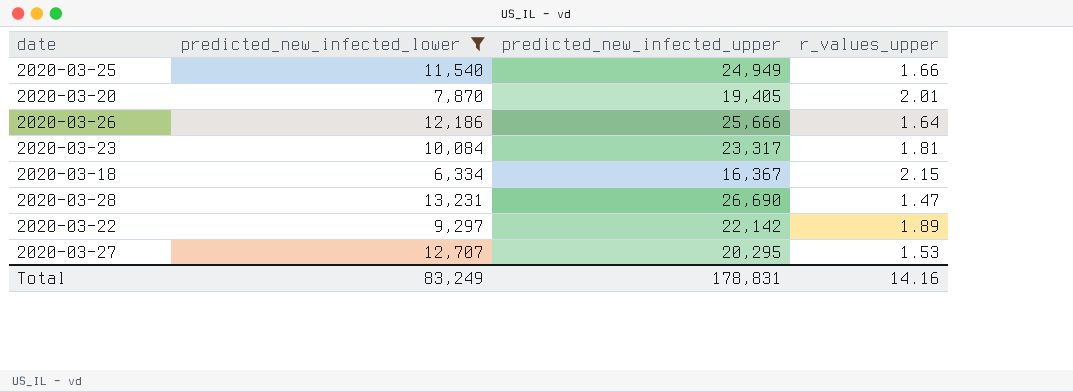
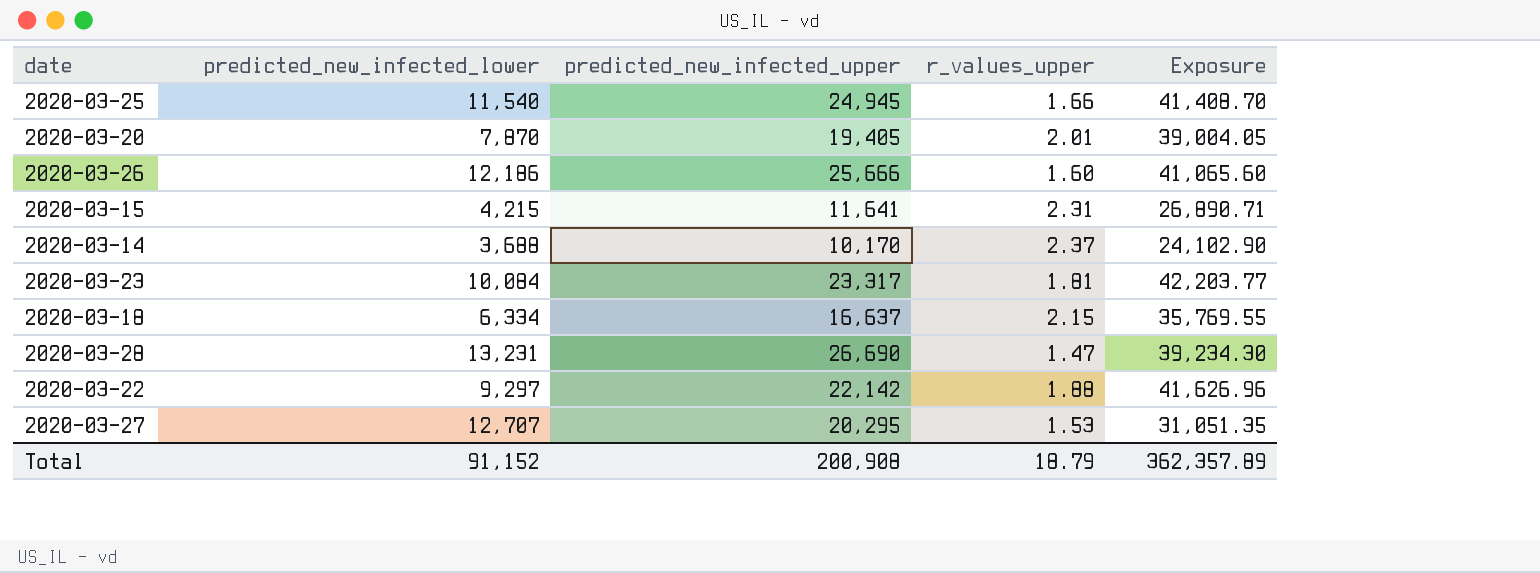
filter: predicted_new_infected_lower >= 6,334 -> none
column Exposure | formula: none -> [predicted_new_infected_upper] * [r_values_upper]
2020-03-25 | predicted_new_infected_upper: 24,949 -> 24,945
2020-03-26 | r_values_upper: 1.64 -> 1.60
2020-03-18 | predicted_new_infected_upper: 16,367 -> 16,637
2020-03-22 | r_values_upper: 1.89 -> 1.88
Total | predicted_new_infected_lower: 83,249 -> 91,152
Total | predicted_new_infected_upper: 178,831 -> 200,908
Total | r_values_upper: 14.16 -> 18.79

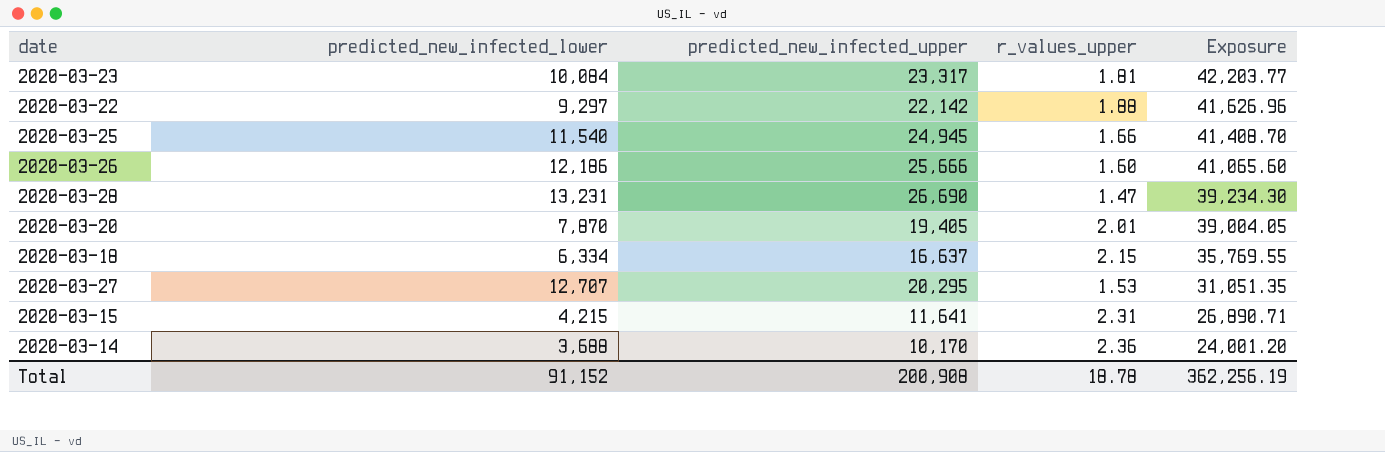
row order: none -> Exposure descending
2020-03-14 | r_values_upper: 2.37 -> 2.36
2020-03-14 | Exposure: 24,102.90 -> 24,001.20
Total | r_values_upper: 18.79 -> 18.78
Total | Exposure: 362,357.89 -> 362,256.19

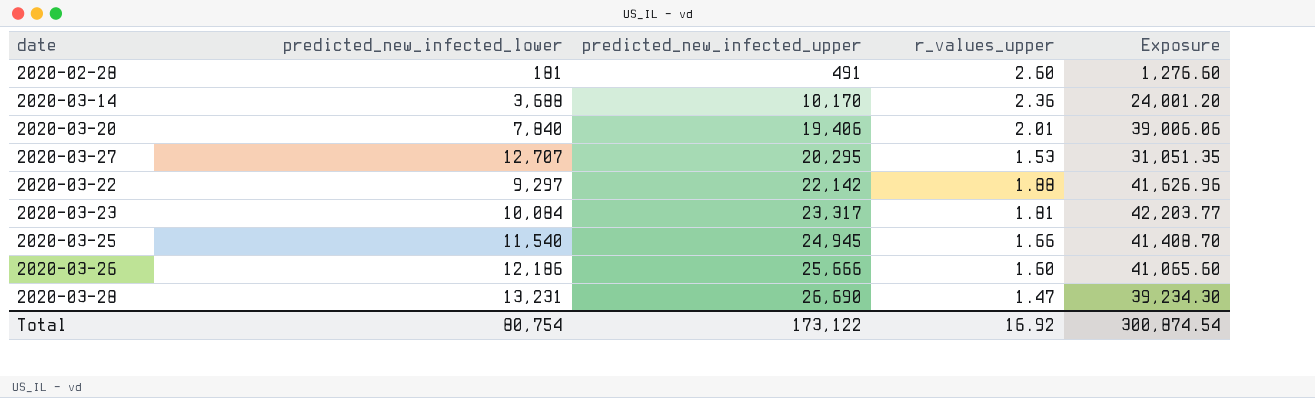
row order: Exposure descending -> predicted_new_infected_upper ascending
row 2020-03-18: 6,334 | 16,637 | 2.15 | 35,769.55 -> none
row 2020-03-15: 4,215 | 11,641 | 2.31 | 26,890.71 -> none
row 2020-02-28: none -> 181 | 491 | 2.60 | 1,276.60
2020-03-20 | predicted_new_infected_lower: 7,870 -> 7,840
2020-03-20 | predicted_new_infected_upper: 19,405 -> 19,406
2020-03-20 | Exposure: 39,004.05 -> 39,006.06
Total | predicted_new_infected_lower: 91,152 -> 80,754
Total | predicted_new_infected_upper: 200,908 -> 173,122
Total | r_values_upper: 18.78 -> 16.92
Total | Exposure: 362,256.19 -> 300,874.54

